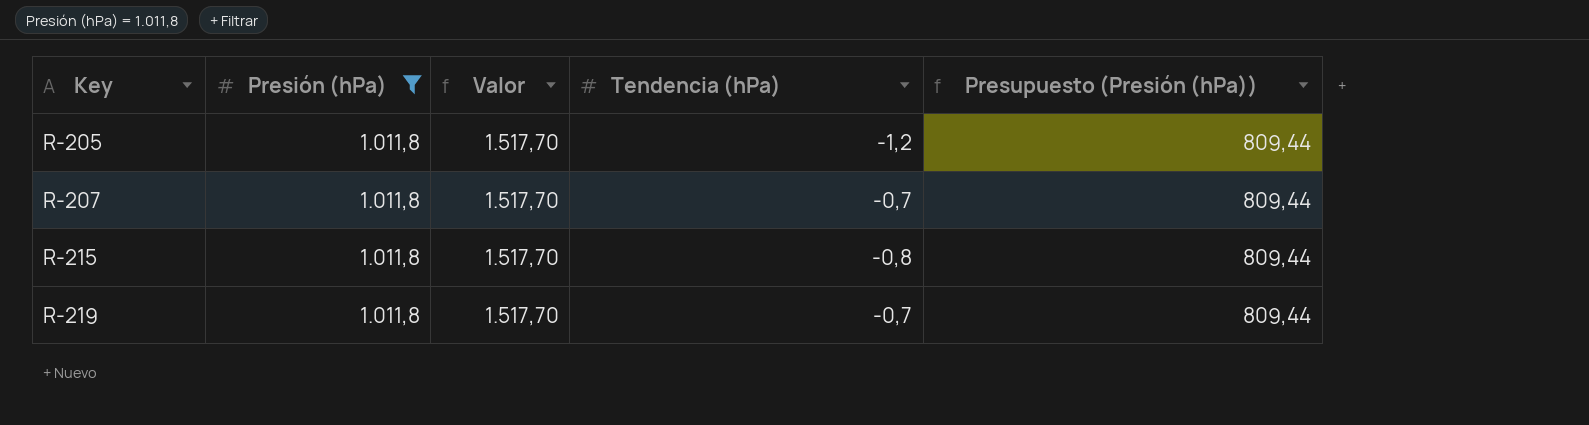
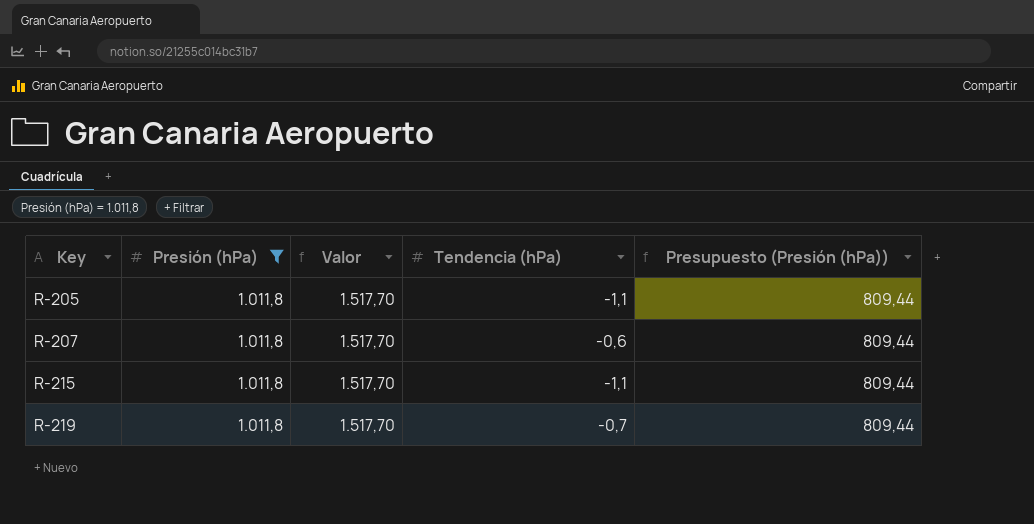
R-205 | Tendencia (hPa): -1,2 -> -1,1
R-207 | Tendencia (hPa): -0,7 -> -0,6
R-215 | Tendencia (hPa): -0,8 -> -1,1

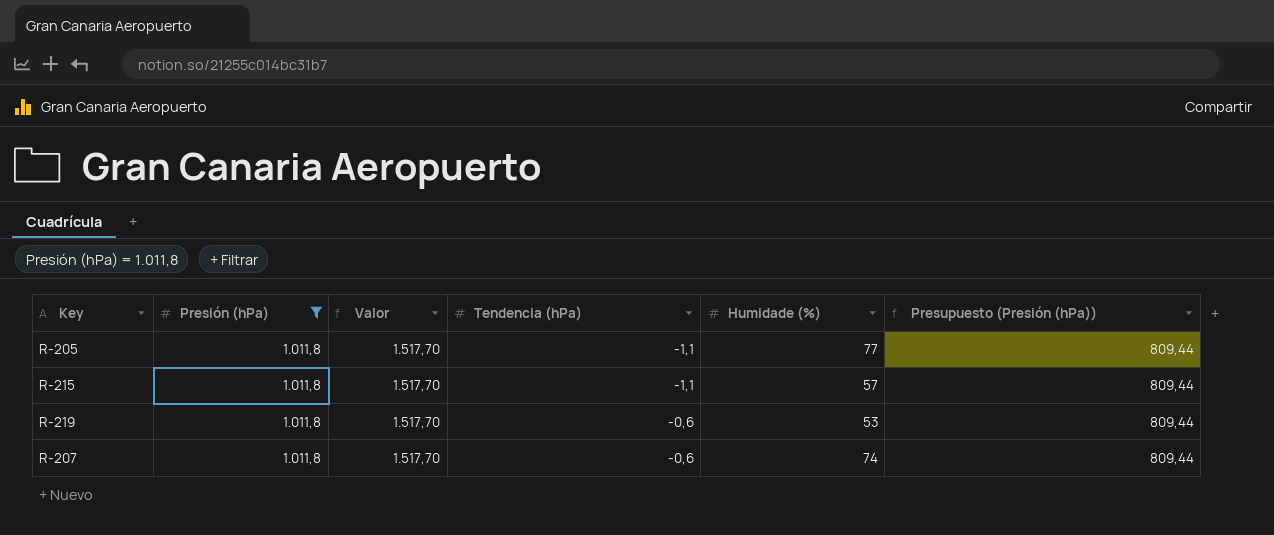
row order: Key ascending -> Tendencia (hPa) ascending
column Humidade (%) | position: none -> 5
R-219 | Tendencia (hPa): -0,7 -> -0,6

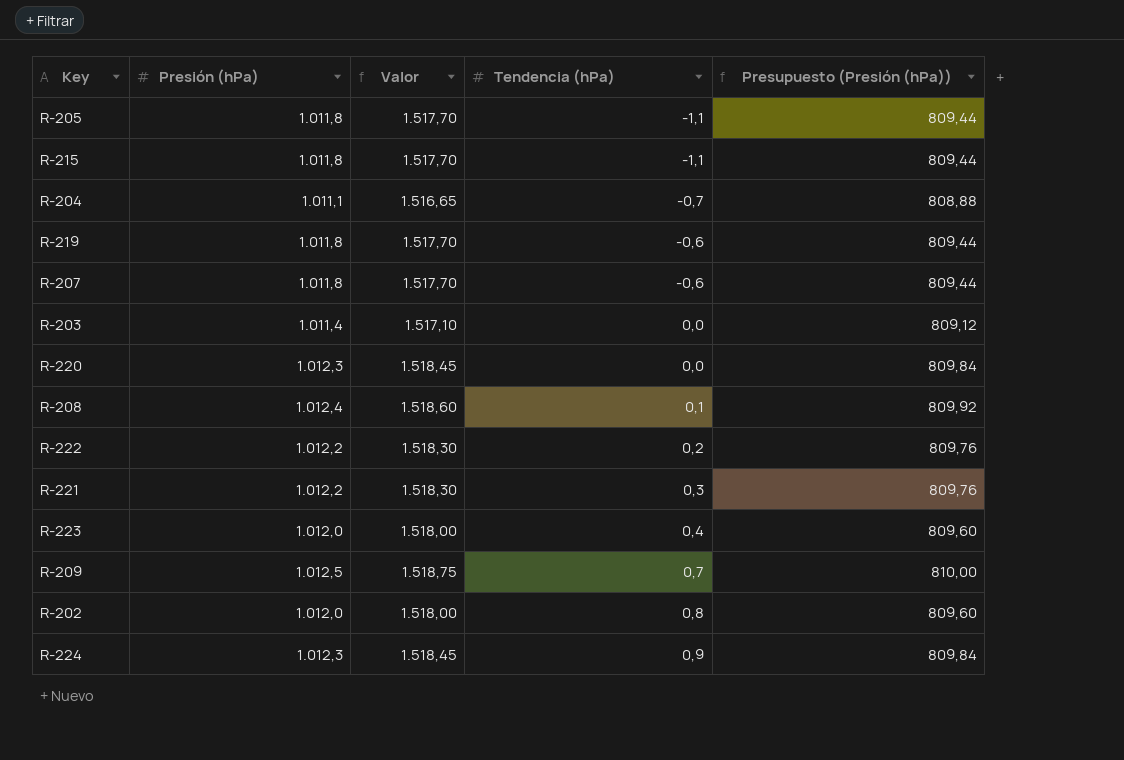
filter: Presión (hPa) = 1.011,8 -> none
column Humidade (%) | position: 5 -> none

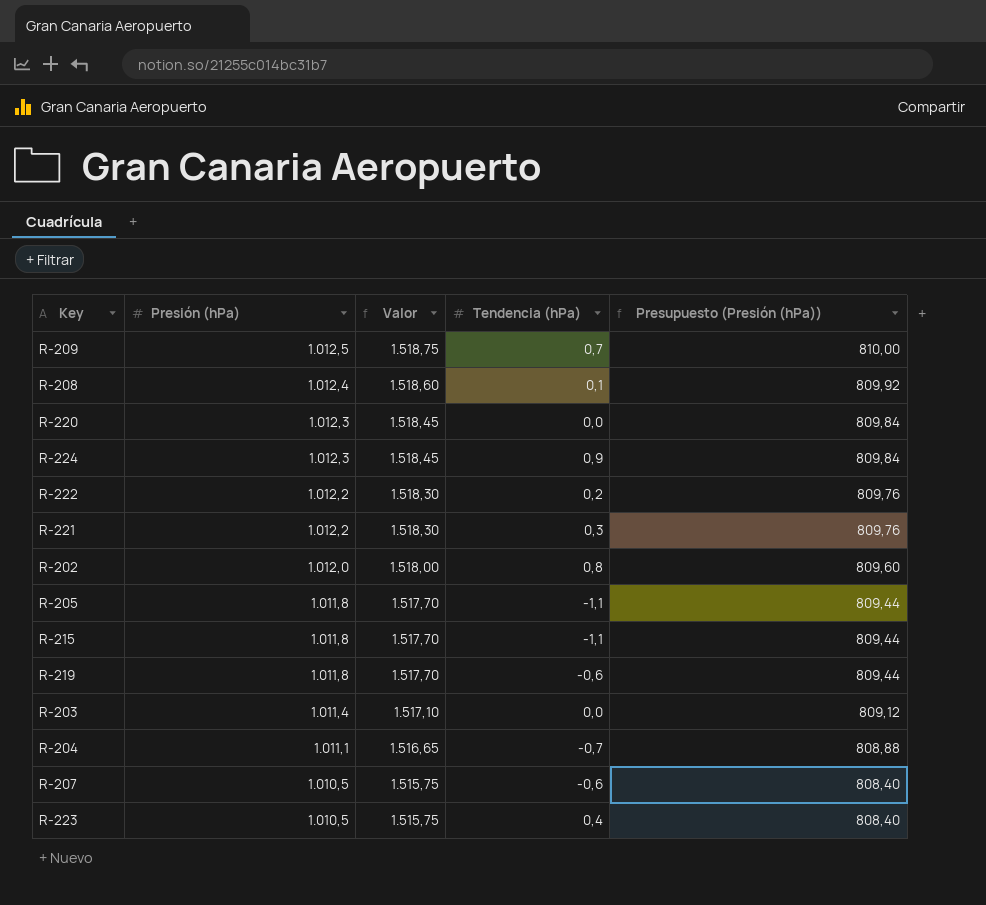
row order: Tendencia (hPa) ascending -> Presión (hPa) descending
R-207 | Presión (hPa): 1.011,8 -> 1.010,5
R-207 | Valor: 1.517,70 -> 1.515,75
R-207 | Presupuesto (Presión (hPa)): 809,44 -> 808,40
R-223 | Presión (hPa): 1.012,0 -> 1.010,5
R-223 | Valor: 1.518,00 -> 1.515,75
R-223 | Presupuesto (Presión (hPa)): 809,60 -> 808,40

